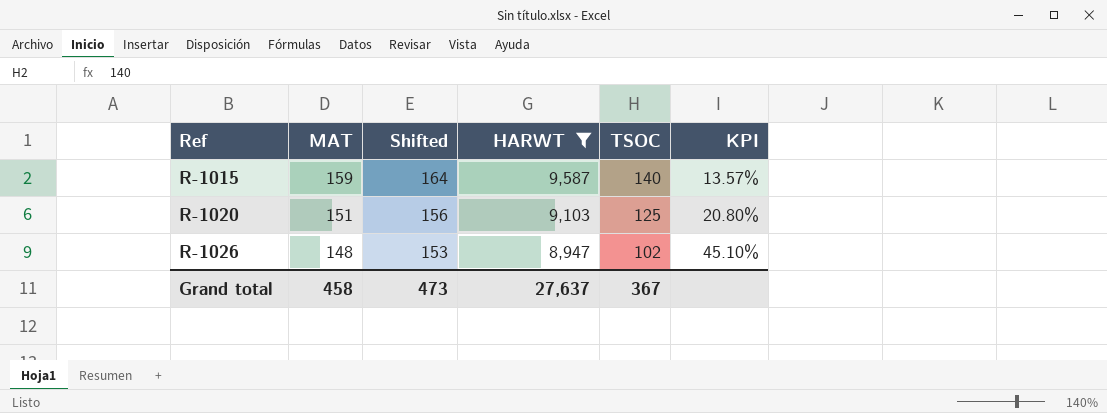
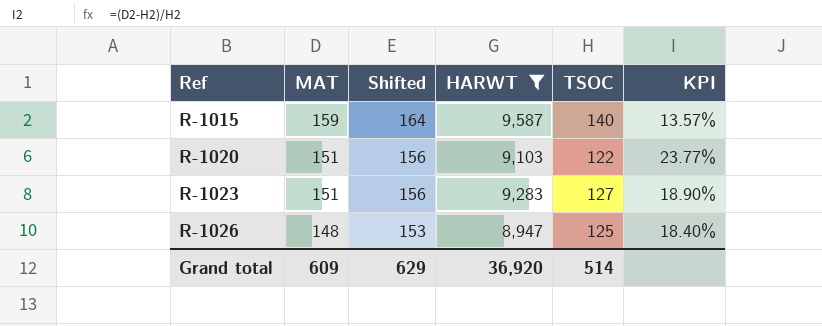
R-1020 | TSOC: 125 -> 122
R-1020 | KPI: 20.80% -> 23.77%
row R-1023: none -> 151 | 156 | 9,283 | 127 | 18.90%
R-1026 | TSOC: 102 -> 125
R-1026 | KPI: 45.10% -> 18.40%
Grand total | MAT: 458 -> 609
Grand total | Shifted: 473 -> 629
Grand total | HARWT: 27,637 -> 36,920
Grand total | TSOC: 367 -> 514

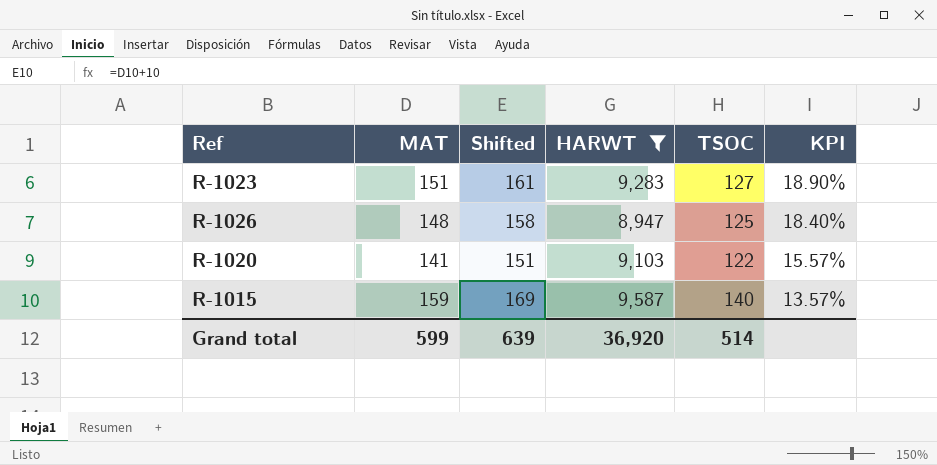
row order: Ref ascending -> KPI descending
column Shifted | formula: [MAT] + 5 -> [MAT] + 10
R-1020 | MAT: 151 -> 141
R-1020 | KPI: 23.77% -> 15.57%
Grand total | MAT: 609 -> 599
Grand total | Shifted: 629 -> 639

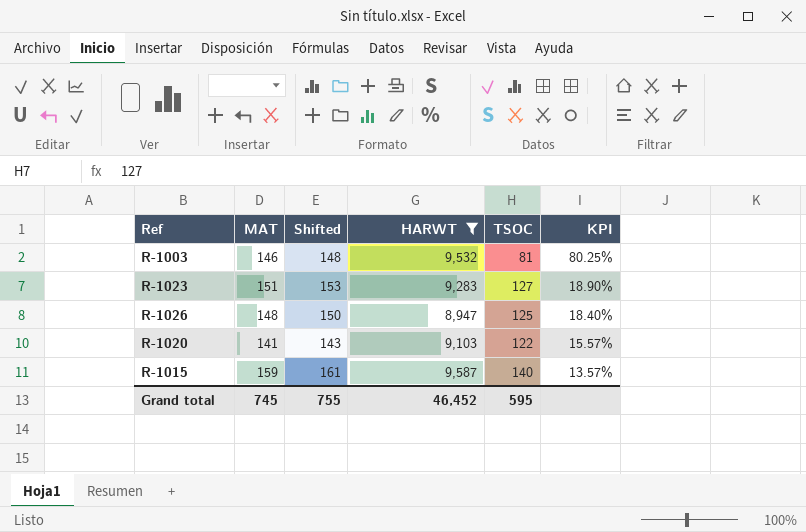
column Shifted | formula: [MAT] + 10 -> [MAT] + 2
row R-1003: none -> 146 | 148 | 9,532 | 81 | 80.25%
Grand total | MAT: 599 -> 745
Grand total | Shifted: 639 -> 755
Grand total | HARWT: 36,920 -> 46,452
Grand total | TSOC: 514 -> 595

